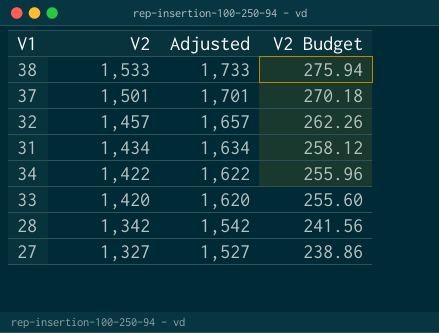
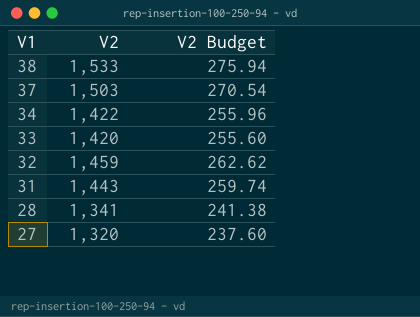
row order: V2 descending -> V1 descending
column Adjusted | formula: [V2] + 200 -> none
37 | V2: 1,501 -> 1,503
37 | V2 Budget: 270.18 -> 270.54
32 | V2: 1,457 -> 1,459
32 | V2 Budget: 262.26 -> 262.62
31 | V2: 1,434 -> 1,443
31 | V2 Budget: 258.12 -> 259.74
28 | V2: 1,342 -> 1,341
28 | V2 Budget: 241.56 -> 241.38
27 | V2: 1,327 -> 1,320
27 | V2 Budget: 238.86 -> 237.60

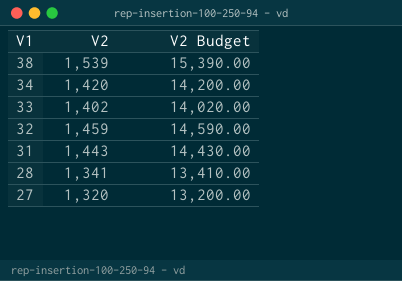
column V2 Budget | formula: [V2] * 0.18 -> [V2] * 10
row 37: 1,503 | 270.54 -> none
38 | V2: 1,533 -> 1,539
34 | V2: 1,422 -> 1,420
33 | V2: 1,420 -> 1,402

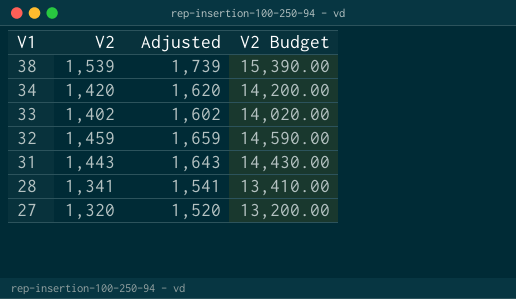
column Adjusted | formula: none -> [V2] + 200

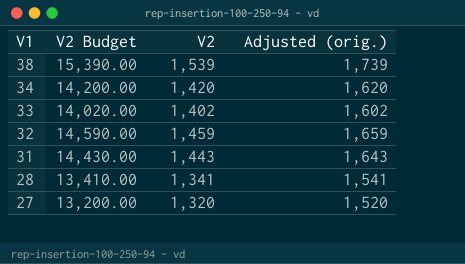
column V2 Budget | position: 4 -> 2
column name: Adjusted -> Adjusted (orig.)

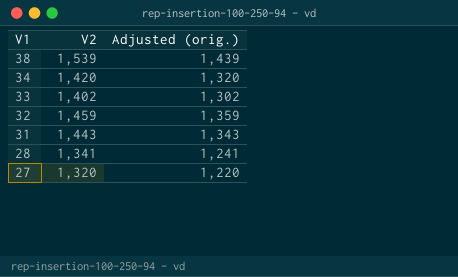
column V2 Budget | formula: [V2] * 10 -> none
column Adjusted (orig.) | formula: [V2] + 200 -> [V2] - 100

